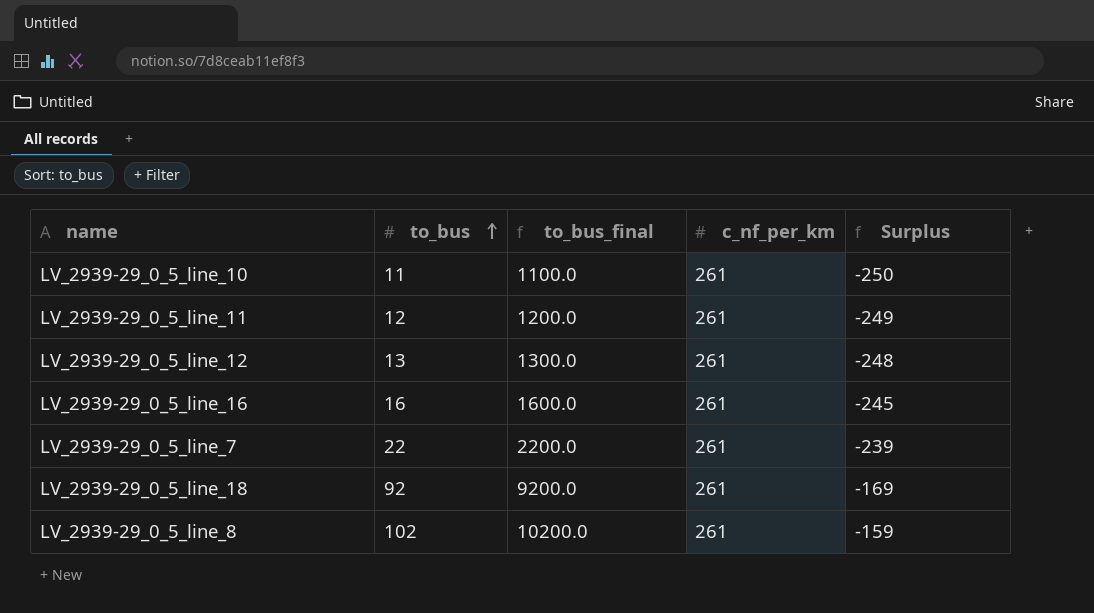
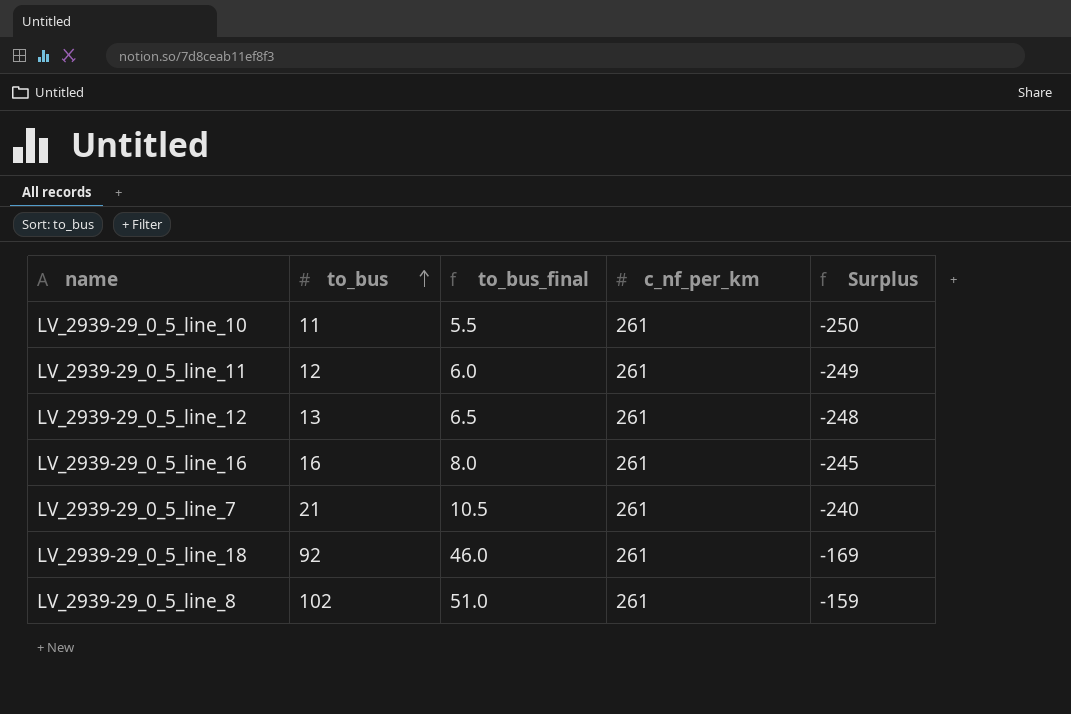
column to_bus_final | formula: [to_bus] * 100 -> [to_bus] * 0.5
LV_2939-29_0_5_line_7 | to_bus: 22 -> 21
LV_2939-29_0_5_line_7 | Surplus: -239 -> -240

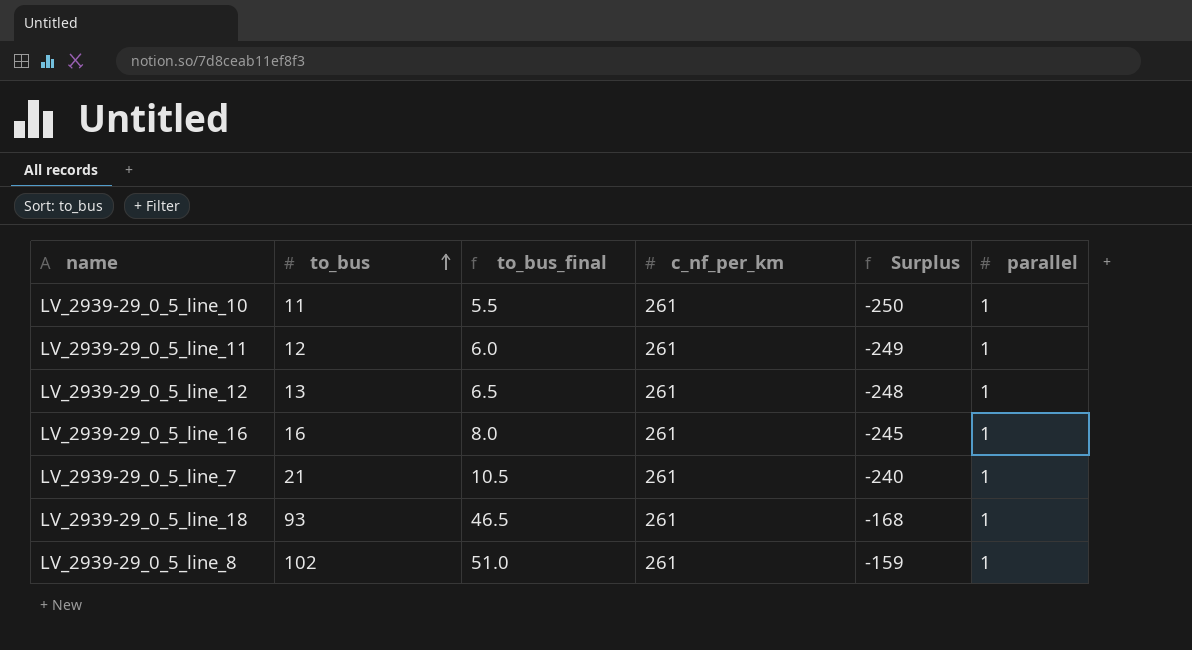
column parallel | position: none -> 6
LV_2939-29_0_5_line_18 | to_bus: 92 -> 93
LV_2939-29_0_5_line_18 | to_bus_final: 46.0 -> 46.5
LV_2939-29_0_5_line_18 | Surplus: -169 -> -168

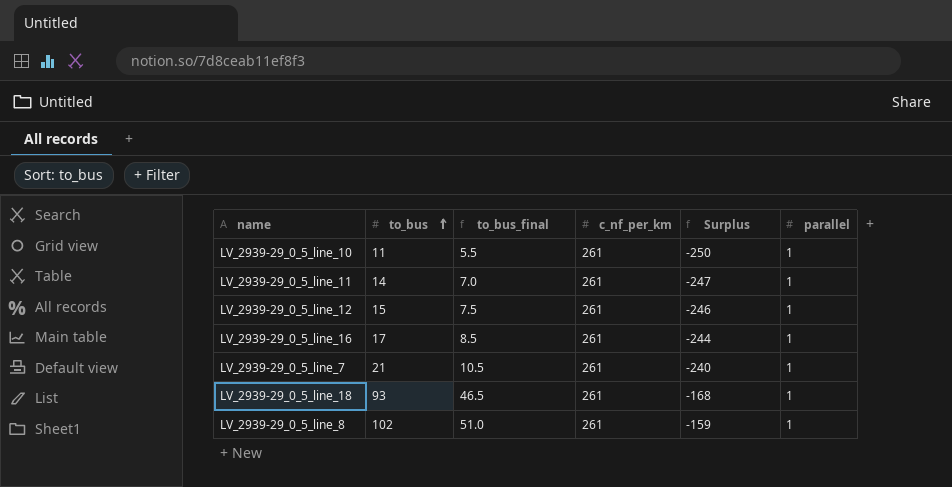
LV_2939-29_0_5_line_11 | to_bus: 12 -> 14
LV_2939-29_0_5_line_11 | to_bus_final: 6.0 -> 7.0
LV_2939-29_0_5_line_11 | Surplus: -249 -> -247
LV_2939-29_0_5_line_12 | to_bus: 13 -> 15
LV_2939-29_0_5_line_12 | to_bus_final: 6.5 -> 7.5
LV_2939-29_0_5_line_12 | Surplus: -248 -> -246
LV_2939-29_0_5_line_16 | to_bus: 16 -> 17
LV_2939-29_0_5_line_16 | to_bus_final: 8.0 -> 8.5
LV_2939-29_0_5_line_16 | Surplus: -245 -> -244

